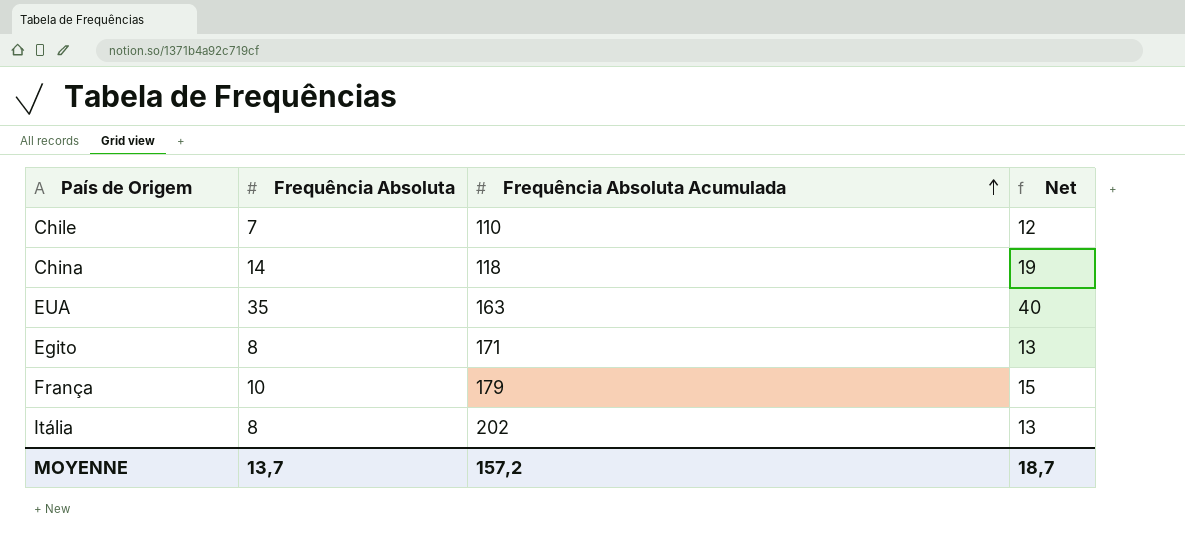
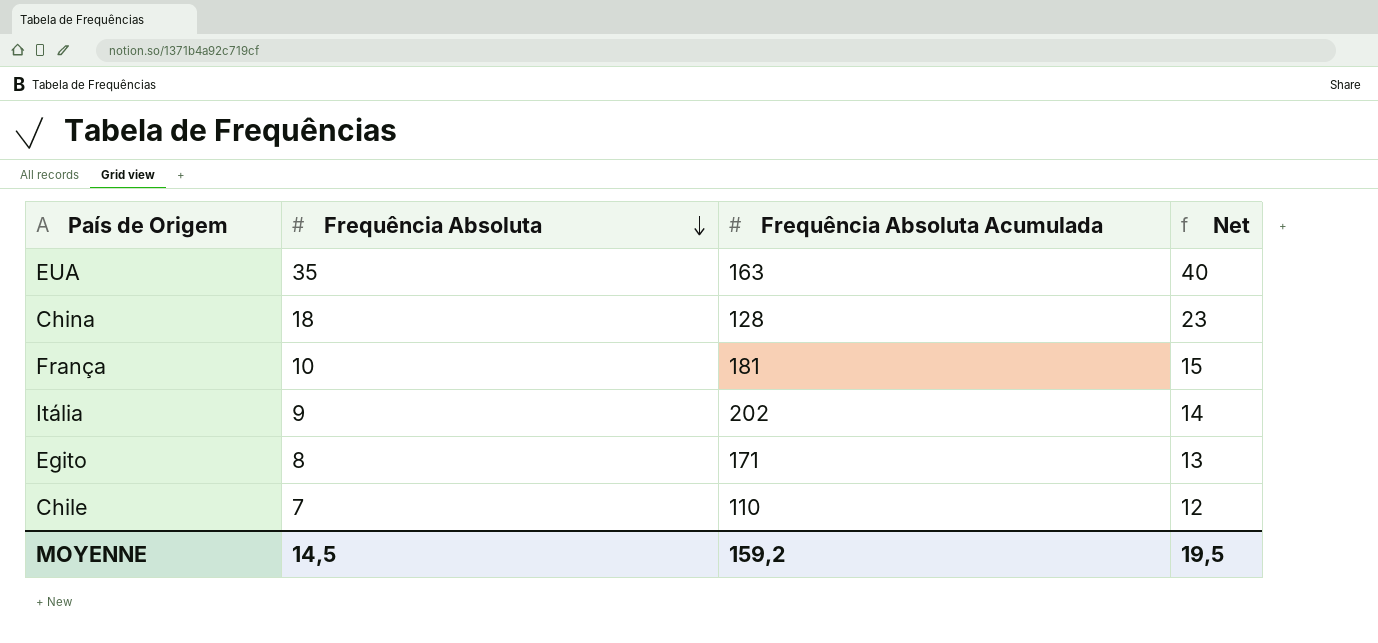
row order: Frequência Absoluta Acumulada ascending -> Frequência Absoluta descending
China | Frequência Absoluta: 14 -> 18
China | Frequência Absoluta Acumulada: 118 -> 128
China | Net: 19 -> 23
França | Frequência Absoluta Acumulada: 179 -> 181
Itália | Frequência Absoluta: 8 -> 9
Itália | Net: 13 -> 14
MOYENNE | Frequência Absoluta: 13,7 -> 14,5
MOYENNE | Frequência Absoluta Acumulada: 157,2 -> 159,2
MOYENNE | Net: 18,7 -> 19,5

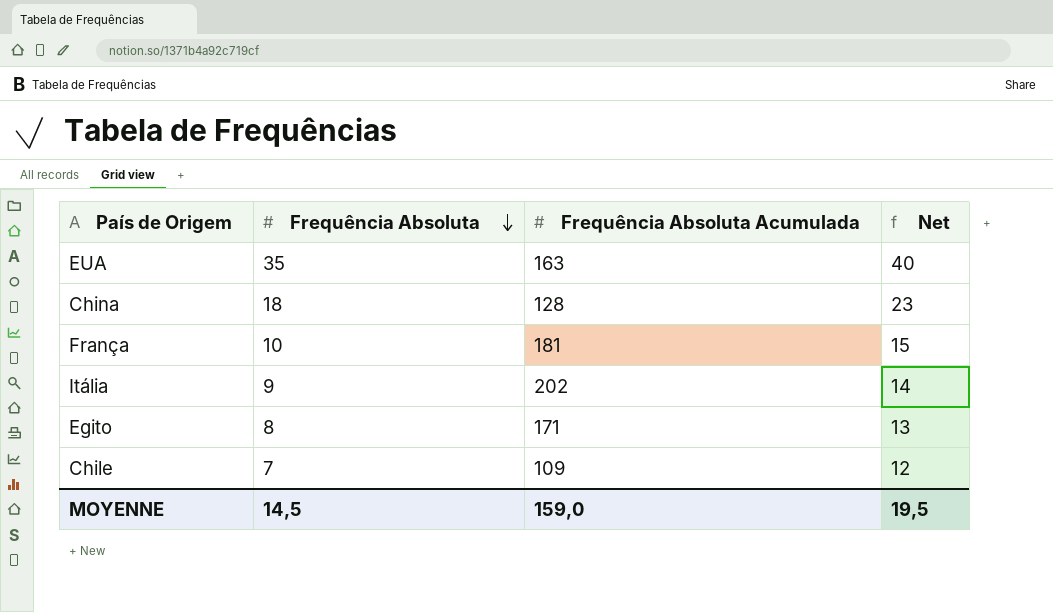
Chile | Frequência Absoluta Acumulada: 110 -> 109
MOYENNE | Frequência Absoluta Acumulada: 159,2 -> 159,0

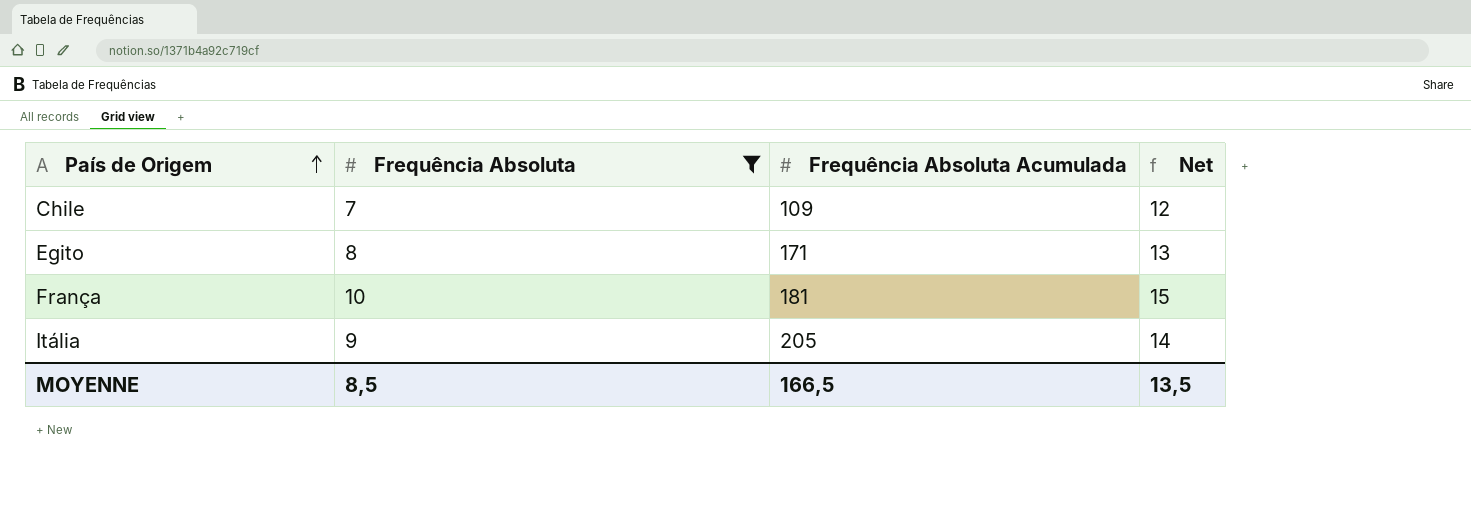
filter: none -> Frequência Absoluta <= 10
row order: Frequência Absoluta descending -> País de Origem ascending
Itália | Frequência Absoluta Acumulada: 202 -> 205
MOYENNE | Frequência Absoluta: 14,5 -> 8,5
MOYENNE | Frequência Absoluta Acumulada: 159,0 -> 166,5
MOYENNE | Net: 19,5 -> 13,5

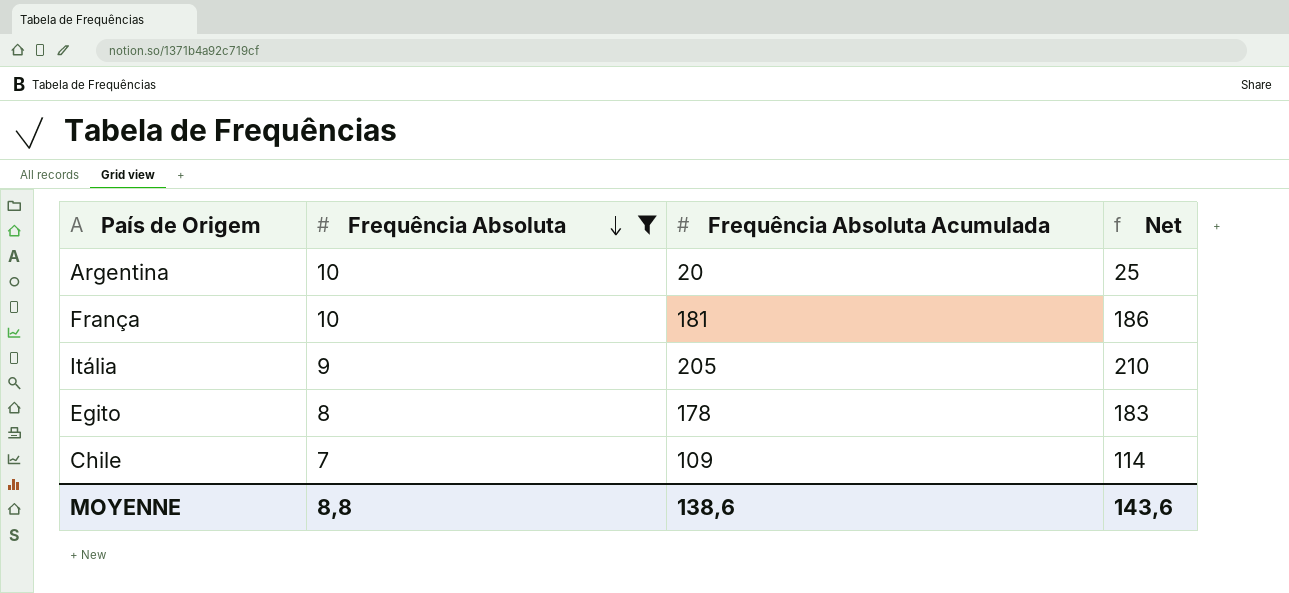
row order: País de Origem ascending -> Frequência Absoluta descending
column Net | formula: [Frequência Absoluta] + 5 -> [Frequência Absoluta Acumulada] + 5
row Argentina: none -> 10 | 20 | 25
Egito | Frequência Absoluta Acumulada: 171 -> 178
MOYENNE | Frequência Absoluta: 8,5 -> 8,8
MOYENNE | Frequência Absoluta Acumulada: 166,5 -> 138,6
MOYENNE | Net: 13,5 -> 143,6

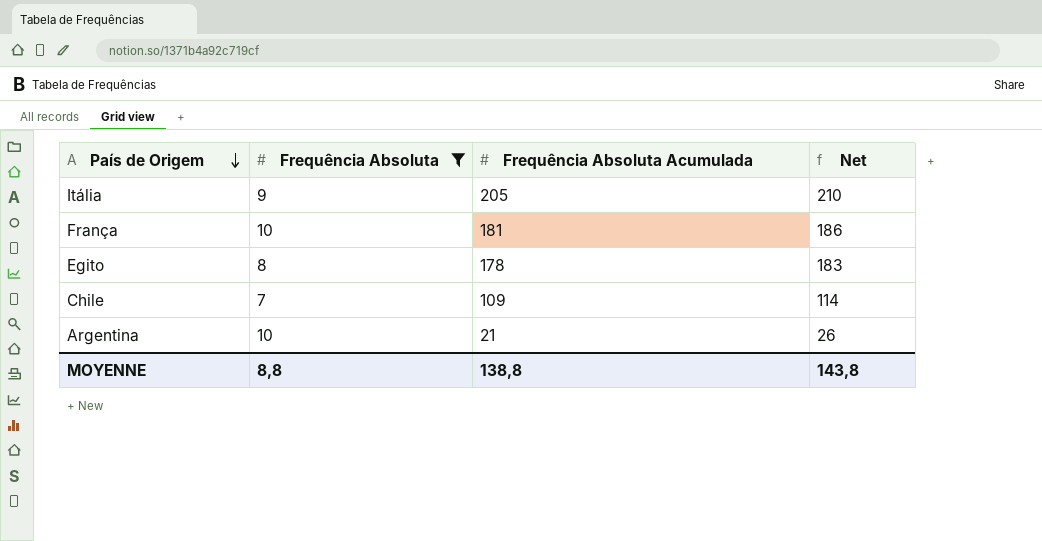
row order: Frequência Absoluta descending -> País de Origem descending
Argentina | Frequência Absoluta Acumulada: 20 -> 21
Argentina | Net: 25 -> 26
MOYENNE | Frequência Absoluta Acumulada: 138,6 -> 138,8
MOYENNE | Net: 143,6 -> 143,8

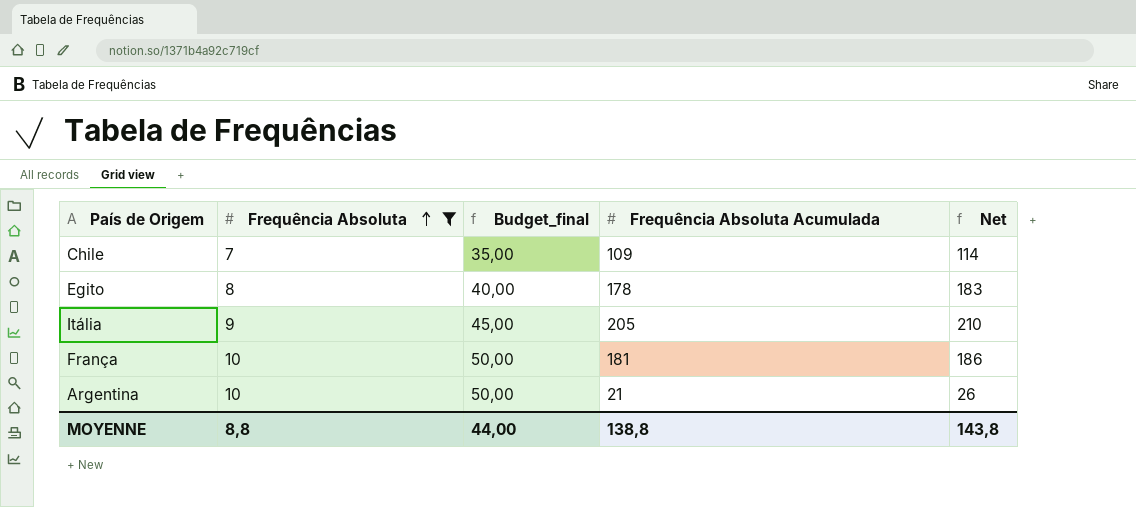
row order: País de Origem descending -> Frequência Absoluta ascending
column Budget_final | formula: none -> [Frequência Absoluta] * 5

